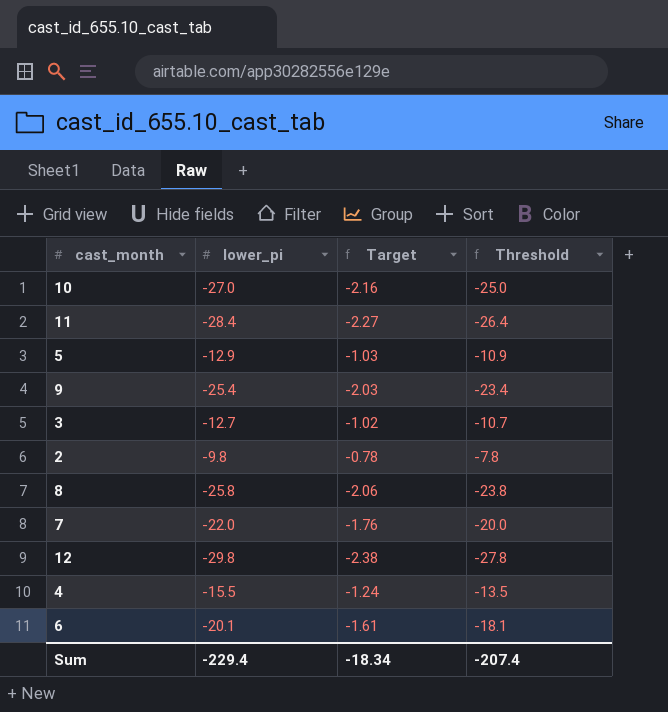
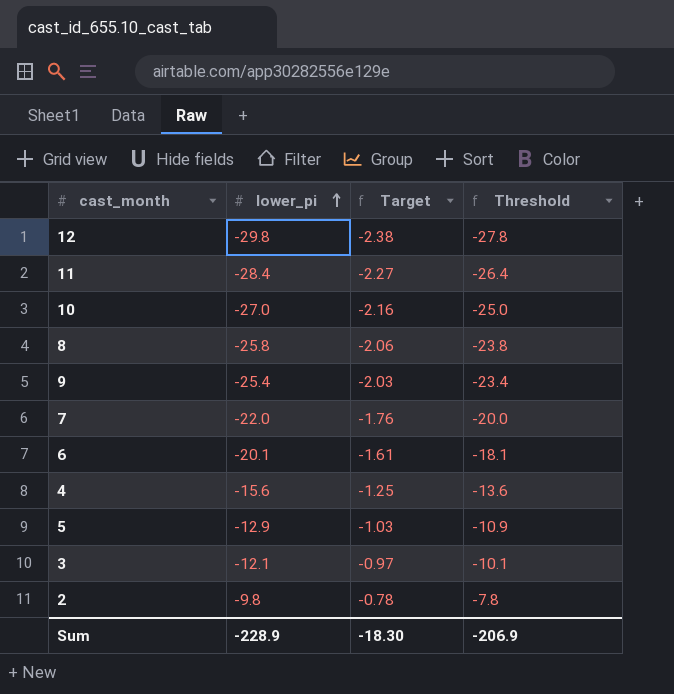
row order: none -> lower_pi ascending
4 | lower_pi: -15.5 -> -15.6
4 | Target: -1.24 -> -1.25
4 | Threshold: -13.5 -> -13.6
3 | lower_pi: -12.7 -> -12.1
3 | Target: -1.02 -> -0.97
3 | Threshold: -10.7 -> -10.1
Sum | lower_pi: -229.4 -> -228.9
Sum | Target: -18.34 -> -18.30
Sum | Threshold: -207.4 -> -206.9

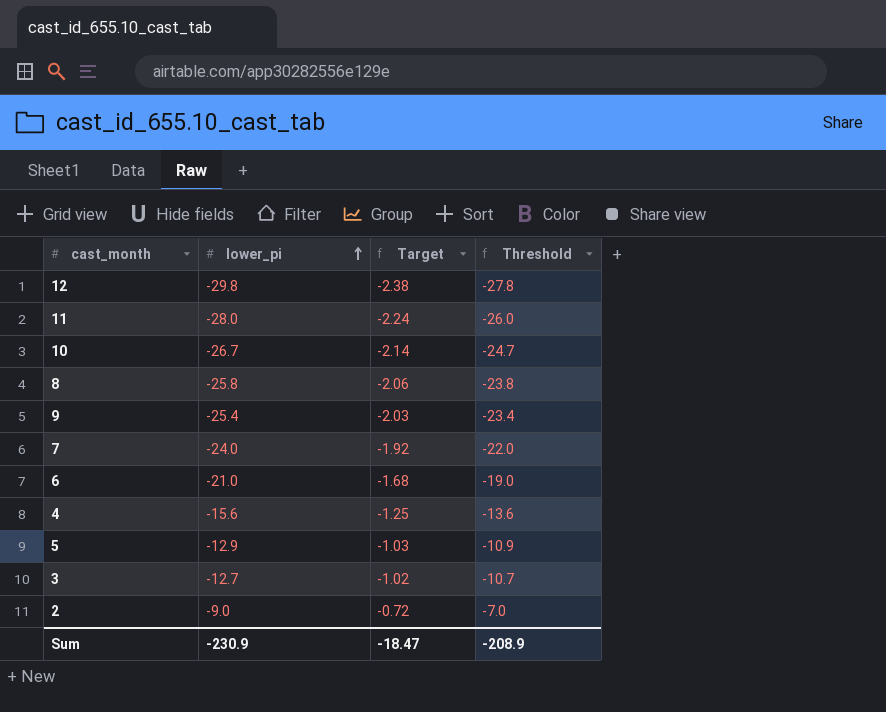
11 | lower_pi: -28.4 -> -28.0
11 | Target: -2.27 -> -2.24
11 | Threshold: -26.4 -> -26.0
10 | lower_pi: -27.0 -> -26.7
10 | Target: -2.16 -> -2.14
10 | Threshold: -25.0 -> -24.7
7 | lower_pi: -22.0 -> -24.0
7 | Target: -1.76 -> -1.92
7 | Threshold: -20.0 -> -22.0
6 | lower_pi: -20.1 -> -21.0
6 | Target: -1.61 -> -1.68
6 | Threshold: -18.1 -> -19.0
3 | lower_pi: -12.1 -> -12.7
3 | Target: -0.97 -> -1.02
3 | Threshold: -10.1 -> -10.7
2 | lower_pi: -9.8 -> -9.0
2 | Target: -0.78 -> -0.72
2 | Threshold: -7.8 -> -7.0
Sum | lower_pi: -228.9 -> -230.9
Sum | Target: -18.30 -> -18.47
Sum | Threshold: -206.9 -> -208.9

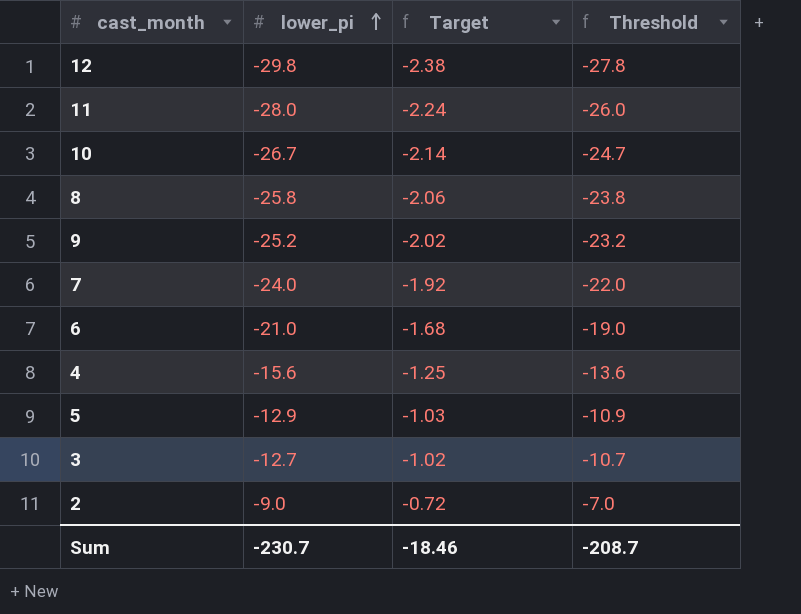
9 | lower_pi: -25.4 -> -25.2
9 | Target: -2.03 -> -2.02
9 | Threshold: -23.4 -> -23.2
Sum | lower_pi: -230.9 -> -230.7
Sum | Target: -18.47 -> -18.46
Sum | Threshold: -208.9 -> -208.7

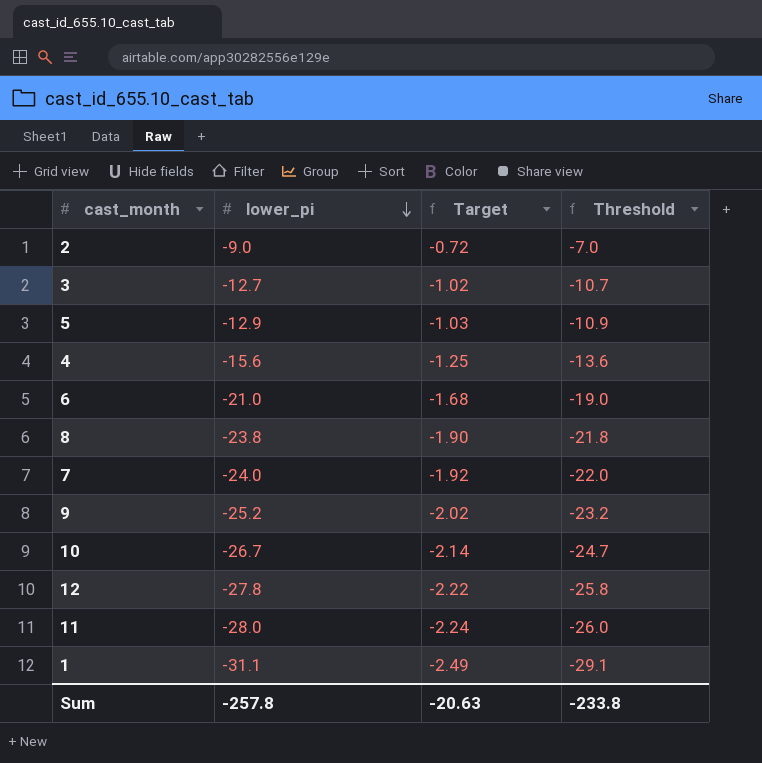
row order: lower_pi ascending -> lower_pi descending
8 | lower_pi: -25.8 -> -23.8
8 | Target: -2.06 -> -1.90
8 | Threshold: -23.8 -> -21.8
12 | lower_pi: -29.8 -> -27.8
12 | Target: -2.38 -> -2.22
12 | Threshold: -27.8 -> -25.8
row 1: none -> -31.1 | -2.49 | -29.1
Sum | lower_pi: -230.7 -> -257.8
Sum | Target: -18.46 -> -20.63
Sum | Threshold: -208.7 -> -233.8

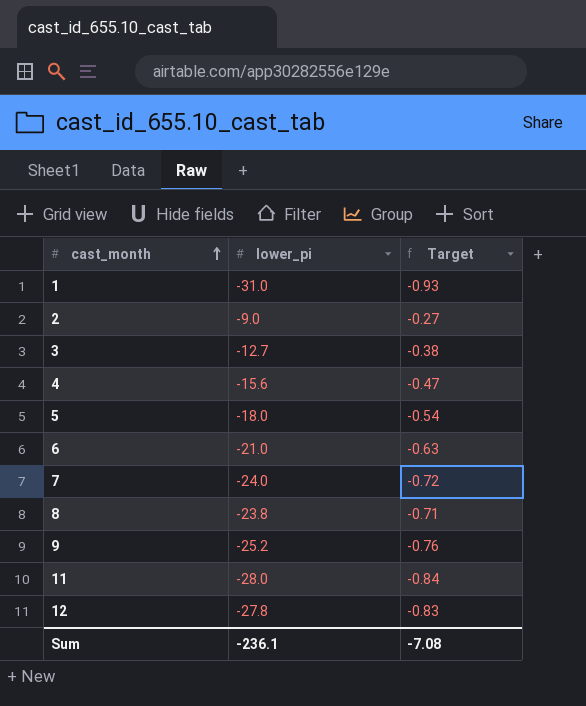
row order: lower_pi descending -> cast_month ascending
column Threshold | formula: [lower_pi] + 2 -> none
column Target | formula: [lower_pi] * 0.08 -> [lower_pi] * 0.03
row 10: -26.7 | -2.14 | -24.7 -> none
1 | lower_pi: -31.1 -> -31.0
5 | lower_pi: -12.9 -> -18.0
Sum | lower_pi: -257.8 -> -236.1
Sum | Target: -20.63 -> -7.08

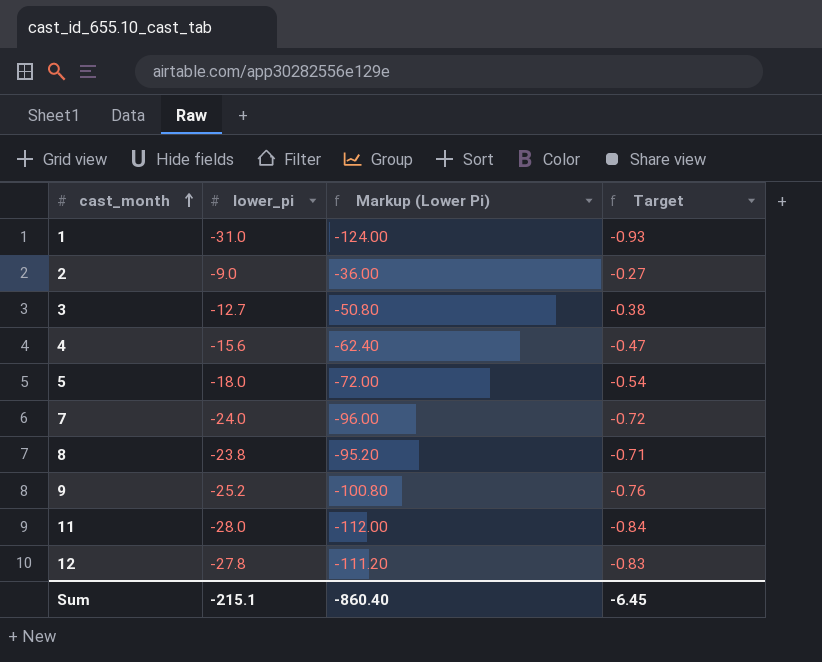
column Markup (Lower Pi) | formula: none -> [lower_pi] * 4
row 6: -21.0 | -0.63 -> none
Sum | lower_pi: -236.1 -> -215.1
Sum | Target: -7.08 -> -6.45

